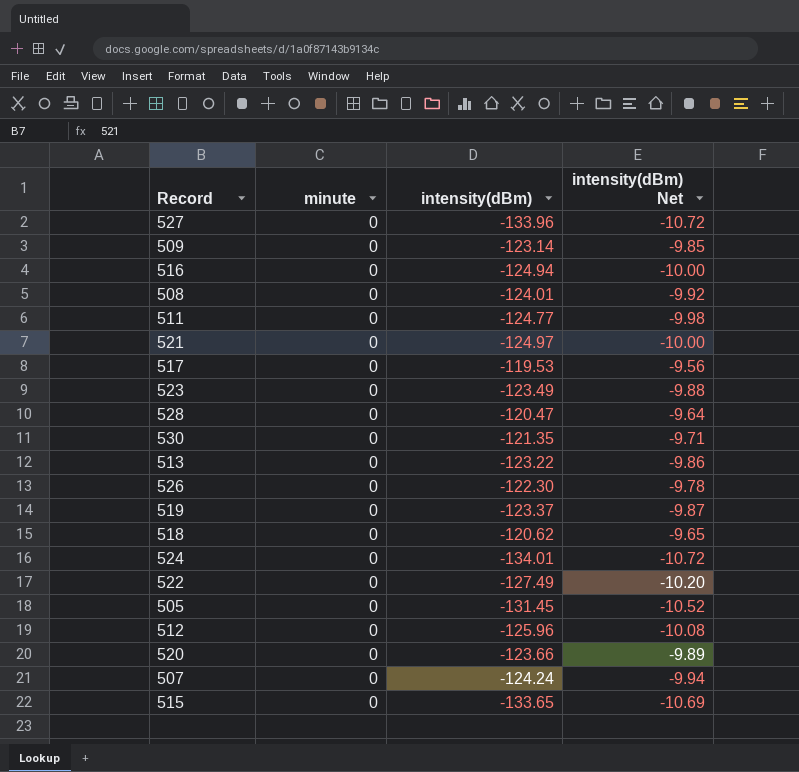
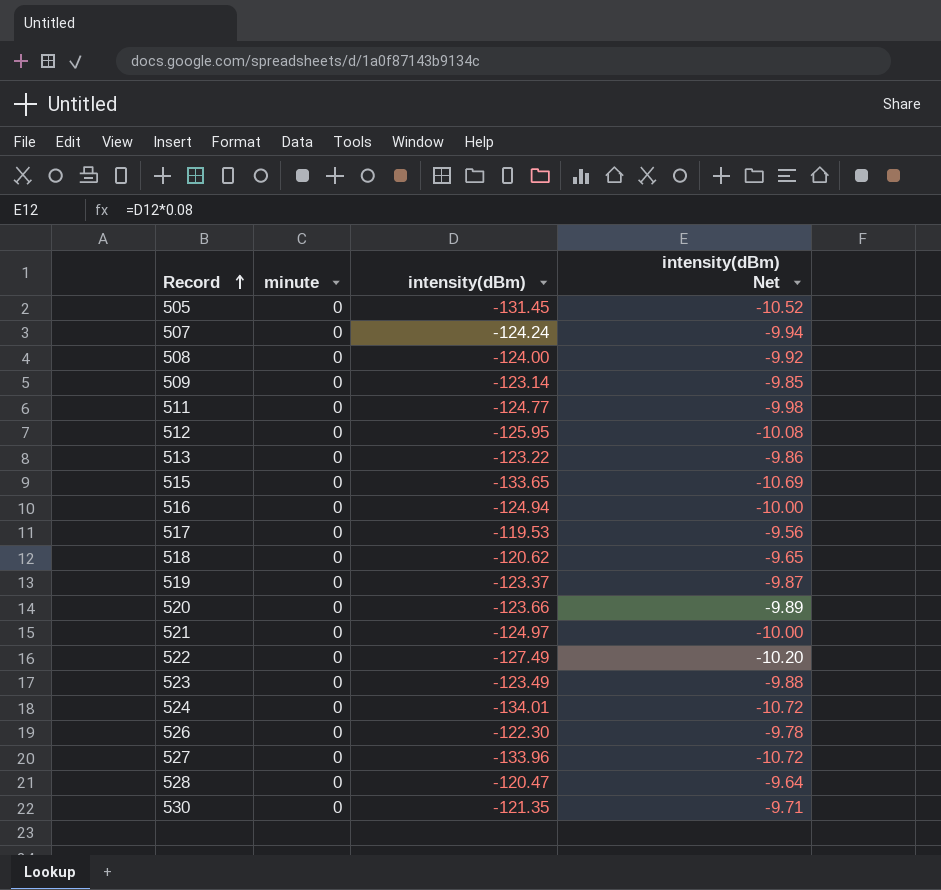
row order: none -> Record ascending
508 | intensity(dBm): -124.01 -> -124.00
512 | intensity(dBm): -125.96 -> -125.95

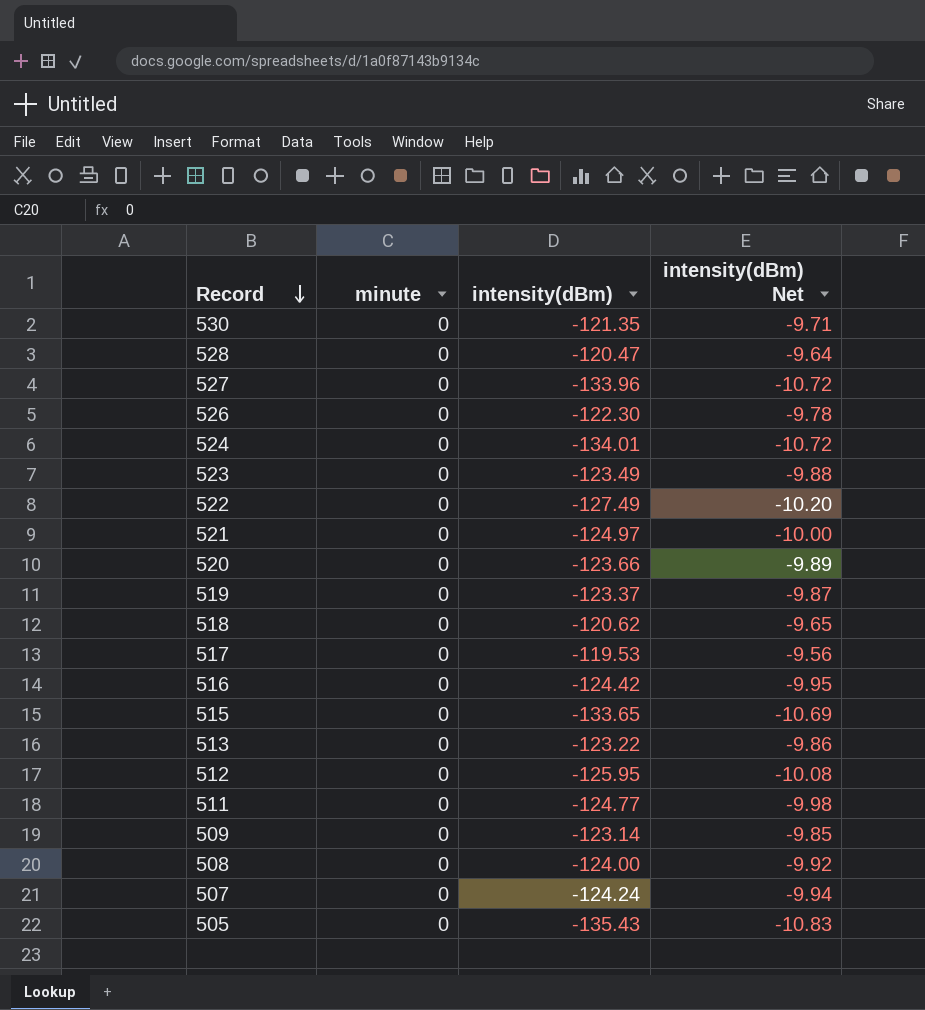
row order: Record ascending -> Record descending
516 | intensity(dBm): -124.94 -> -124.42
516 | intensity(dBm) Net: -10.00 -> -9.95
505 | intensity(dBm): -131.45 -> -135.43
505 | intensity(dBm) Net: -10.52 -> -10.83

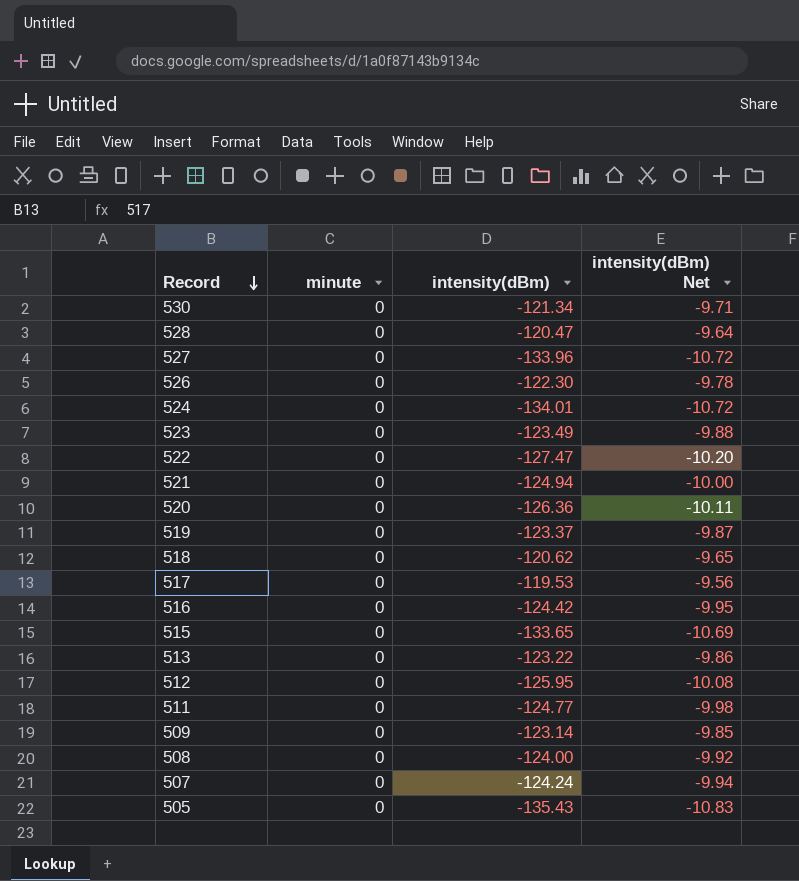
530 | intensity(dBm): -121.35 -> -121.34
522 | intensity(dBm): -127.49 -> -127.47
521 | intensity(dBm): -124.97 -> -124.94
520 | intensity(dBm): -123.66 -> -126.36
520 | intensity(dBm) Net: -9.89 -> -10.11

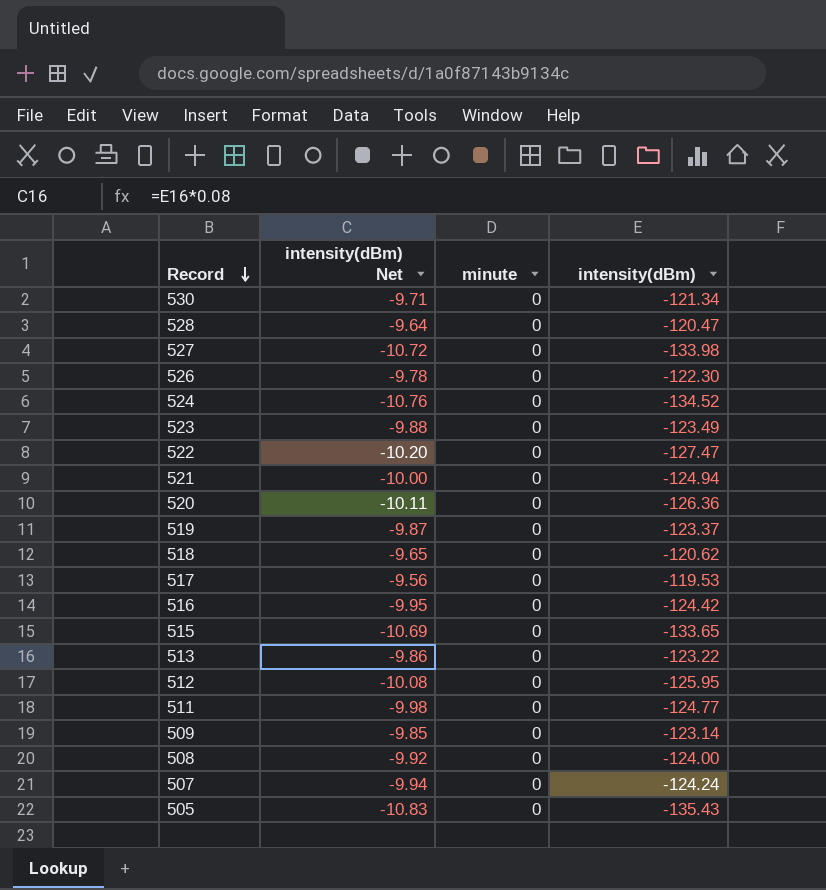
column intensity(dBm) Net | position: 4 -> 2
527 | intensity(dBm): -133.96 -> -133.98
524 | intensity(dBm) Net: -10.72 -> -10.76
524 | intensity(dBm): -134.01 -> -134.52

